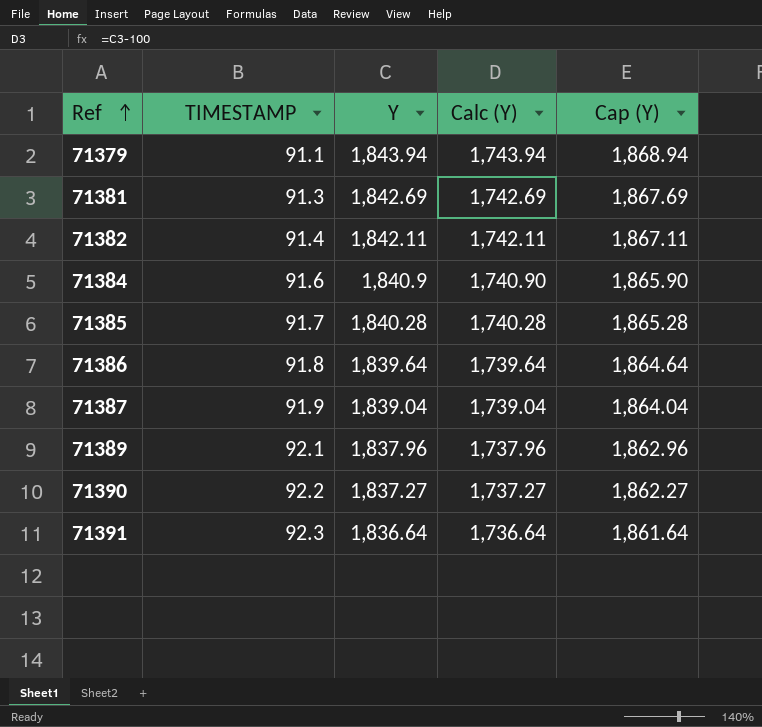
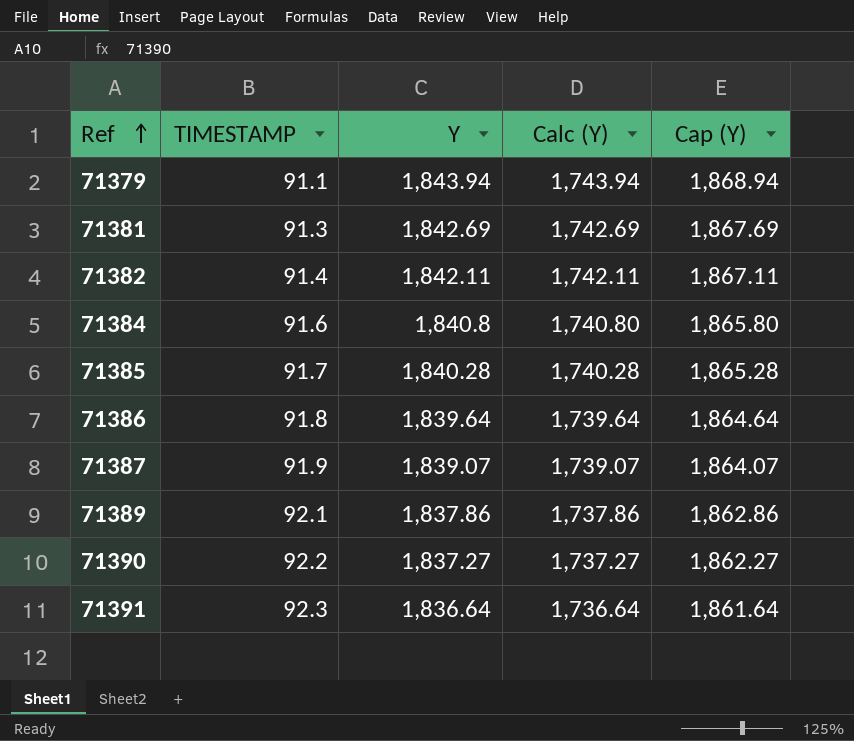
71384 | Y: 1,840.9 -> 1,840.8
71384 | Calc (Y): 1,740.90 -> 1,740.80
71384 | Cap (Y): 1,865.90 -> 1,865.80
71387 | Y: 1,839.04 -> 1,839.07
71387 | Calc (Y): 1,739.04 -> 1,739.07
71387 | Cap (Y): 1,864.04 -> 1,864.07
71389 | Y: 1,837.96 -> 1,837.86
71389 | Calc (Y): 1,737.96 -> 1,737.86
71389 | Cap (Y): 1,862.96 -> 1,862.86

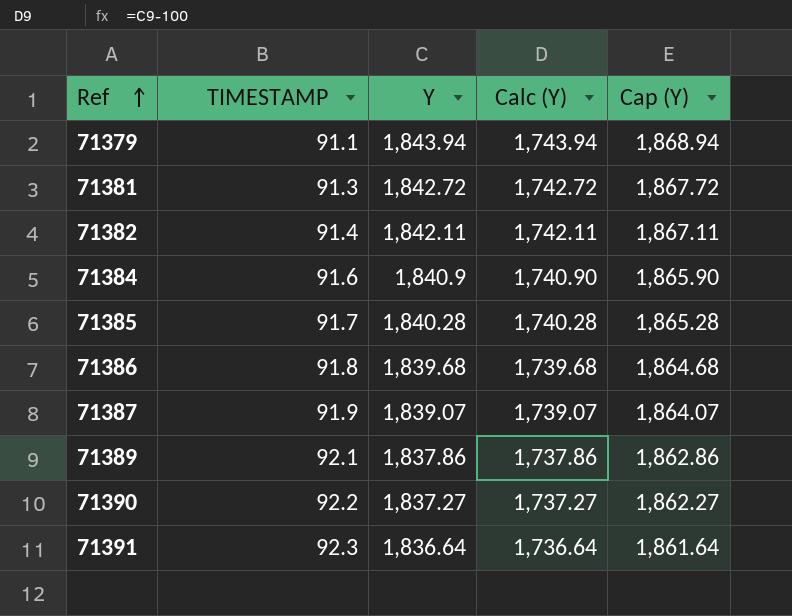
71381 | Y: 1,842.69 -> 1,842.72
71381 | Calc (Y): 1,742.69 -> 1,742.72
71381 | Cap (Y): 1,867.69 -> 1,867.72
71384 | Y: 1,840.8 -> 1,840.9
71384 | Calc (Y): 1,740.80 -> 1,740.90
71384 | Cap (Y): 1,865.80 -> 1,865.90
71386 | Y: 1,839.64 -> 1,839.68
71386 | Calc (Y): 1,739.64 -> 1,739.68
71386 | Cap (Y): 1,864.64 -> 1,864.68

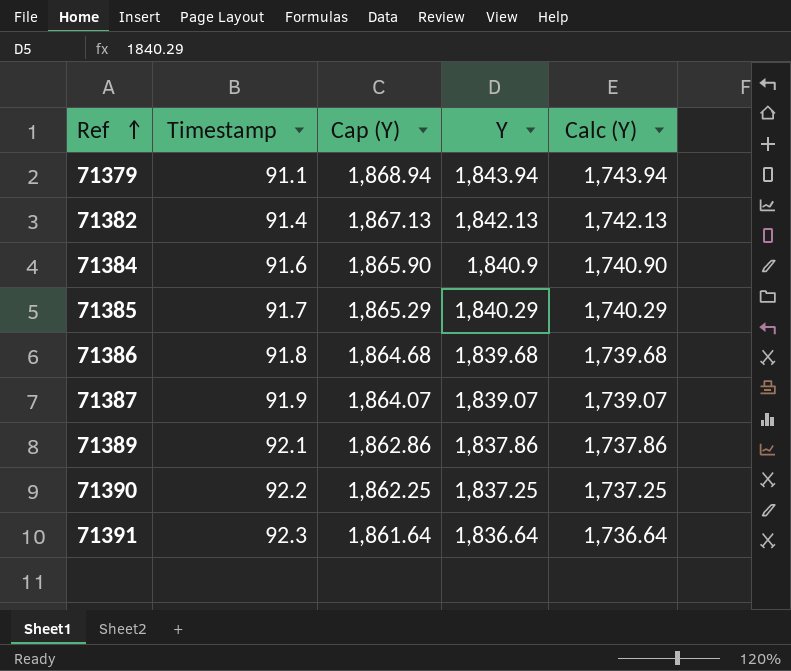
column name: TIMESTAMP -> Timestamp
column Cap (Y) | position: 5 -> 3
row 71381: 91.3 | 1,842.72 | 1,742.72 | 1,867.72 -> none
71382 | Cap (Y): 1,867.11 -> 1,867.13
71382 | Y: 1,842.11 -> 1,842.13
71382 | Calc (Y): 1,742.11 -> 1,742.13
71385 | Cap (Y): 1,865.28 -> 1,865.29
71385 | Y: 1,840.28 -> 1,840.29
71385 | Calc (Y): 1,740.28 -> 1,740.29
71390 | Cap (Y): 1,862.27 -> 1,862.25
71390 | Y: 1,837.27 -> 1,837.25
71390 | Calc (Y): 1,737.27 -> 1,737.25

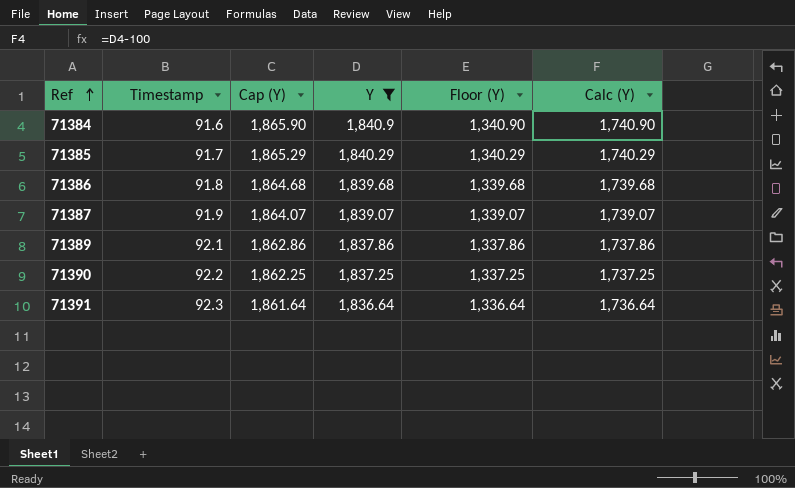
filter: none -> Y <= 1,840.9
column Floor (Y) | formula: none -> [Y] - 500

